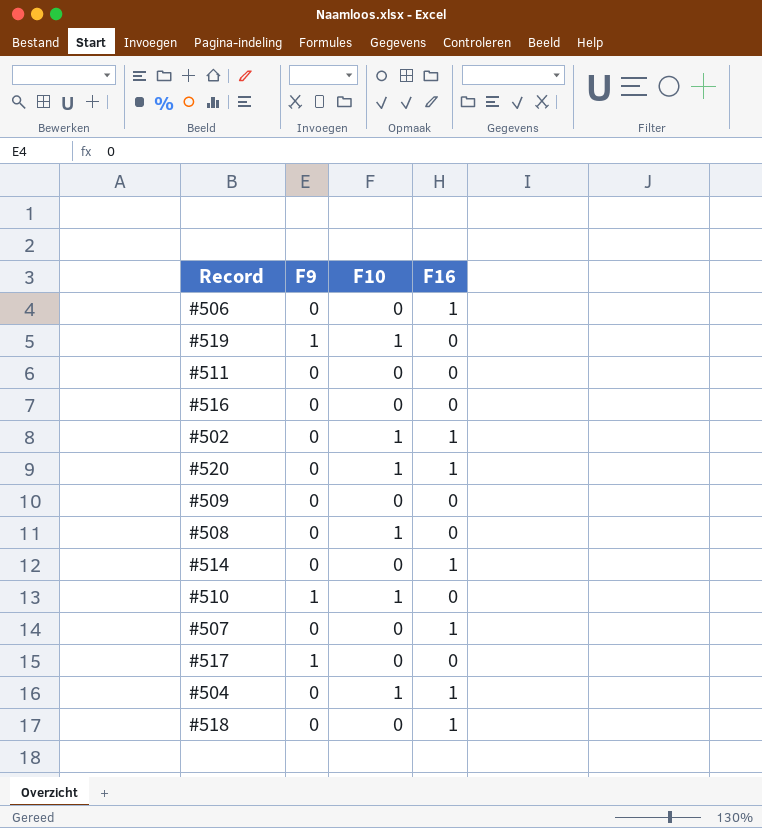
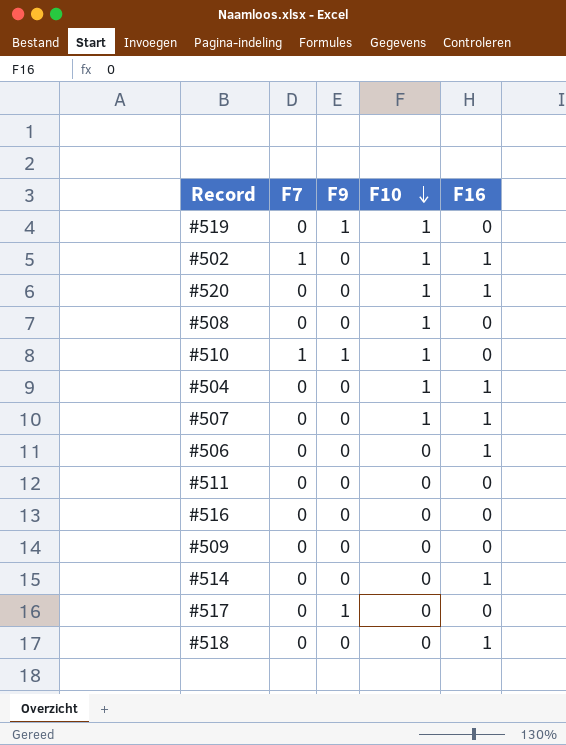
row order: none -> F10 descending
column F7 | position: none -> 2
#507 | F10: 0 -> 1

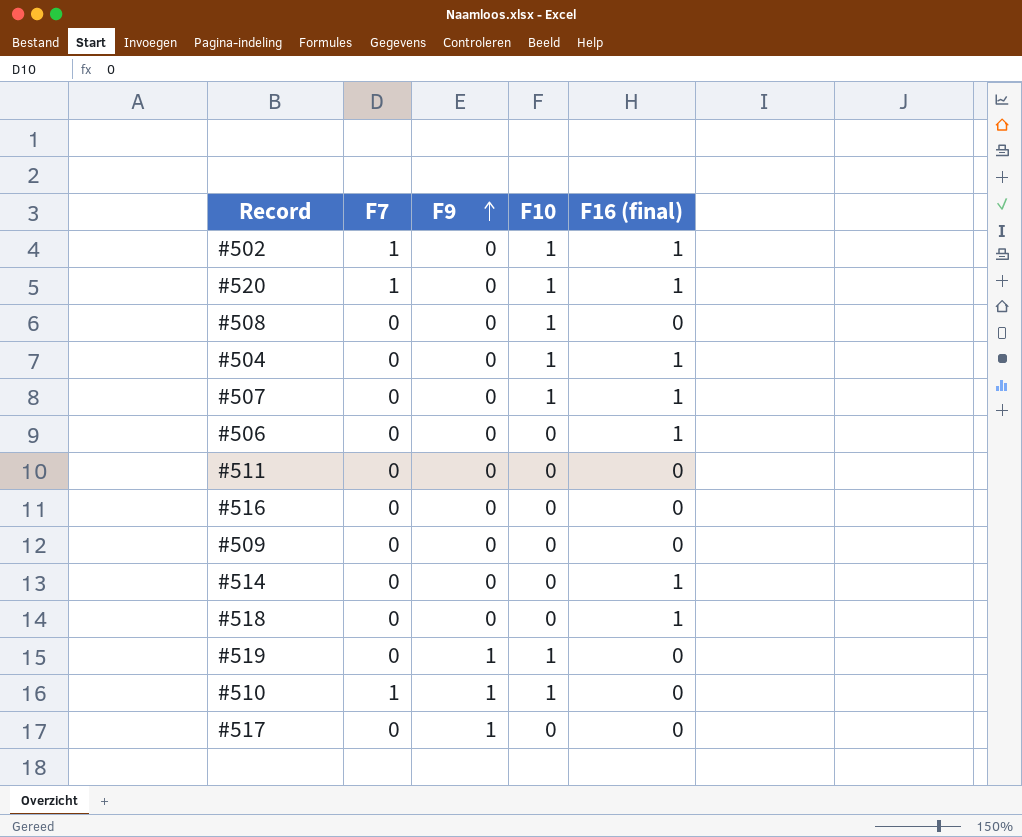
row order: F10 descending -> F9 ascending
column name: F16 -> F16 (final)
#520 | F7: 0 -> 1

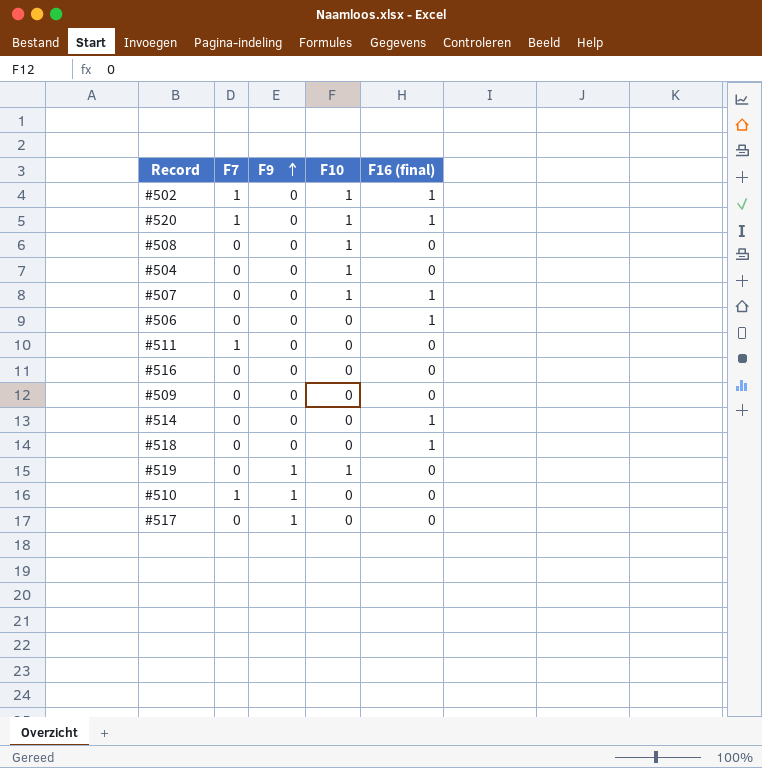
#504 | F16 (final): 1 -> 0
#511 | F7: 0 -> 1
#510 | F10: 1 -> 0

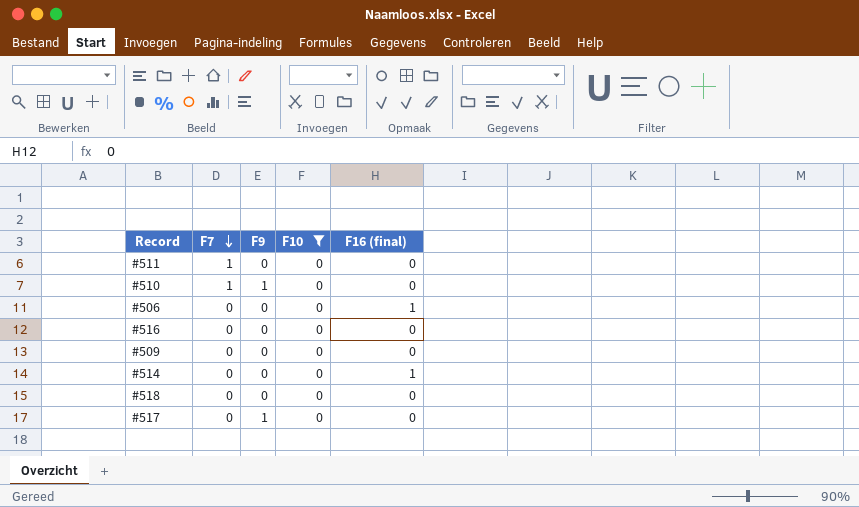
filter: none -> F10 = 0
row order: F9 ascending -> F7 descending
#518 | F16 (final): 1 -> 0

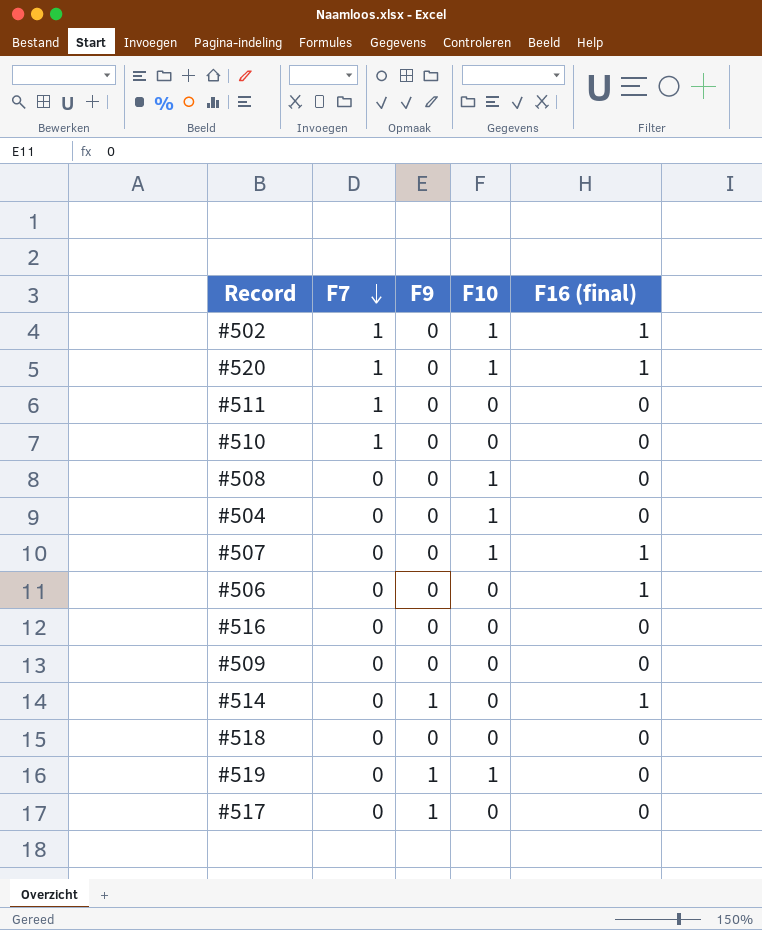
filter: F10 = 0 -> none
#510 | F9: 1 -> 0
#514 | F9: 0 -> 1

